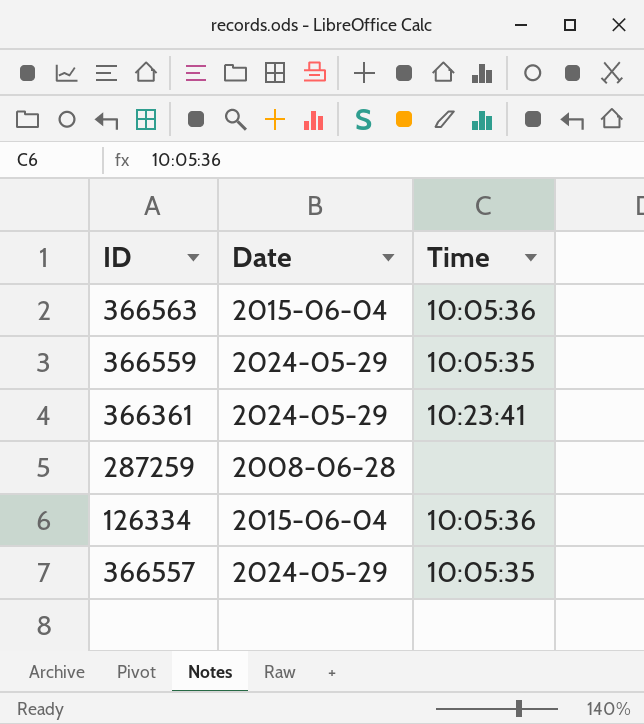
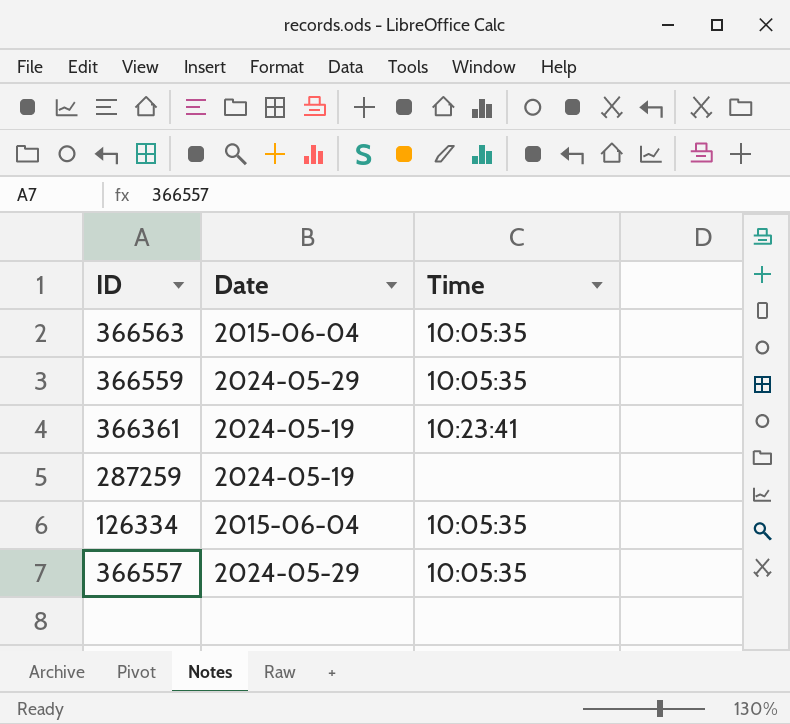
366563 | Time: 10:05:36 -> 10:05:35
366361 | Date: 2024-05-29 -> 2024-05-19
287259 | Date: 2008-06-28 -> 2024-05-19
126334 | Time: 10:05:36 -> 10:05:35

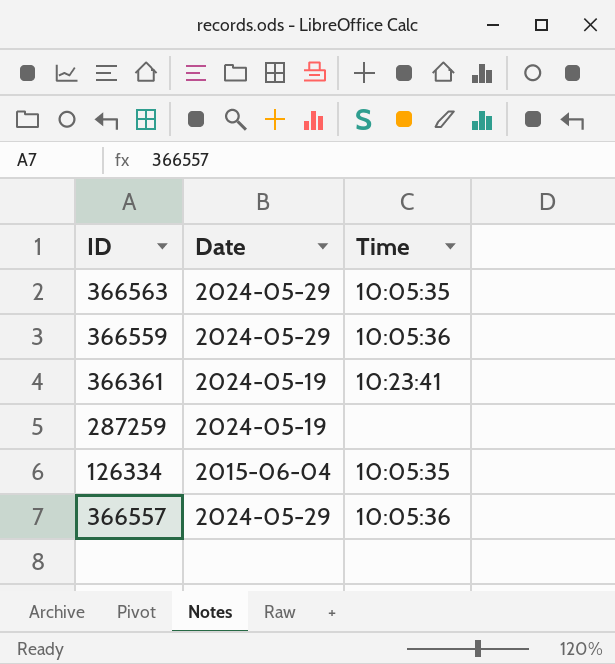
366563 | Date: 2015-06-04 -> 2024-05-29
366559 | Time: 10:05:35 -> 10:05:36
366557 | Time: 10:05:35 -> 10:05:36

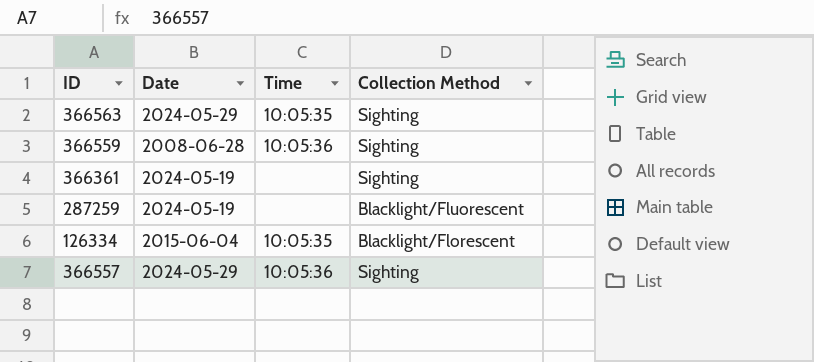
column Collection Method | position: none -> 4
366559 | Date: 2024-05-29 -> 2008-06-28
366361 | Time: 10:23:41 -> none

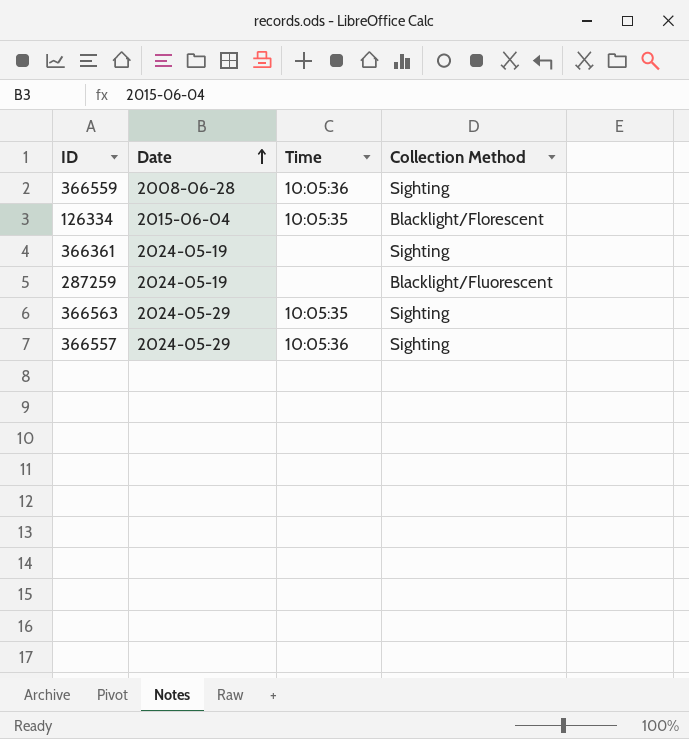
row order: none -> Date ascending

